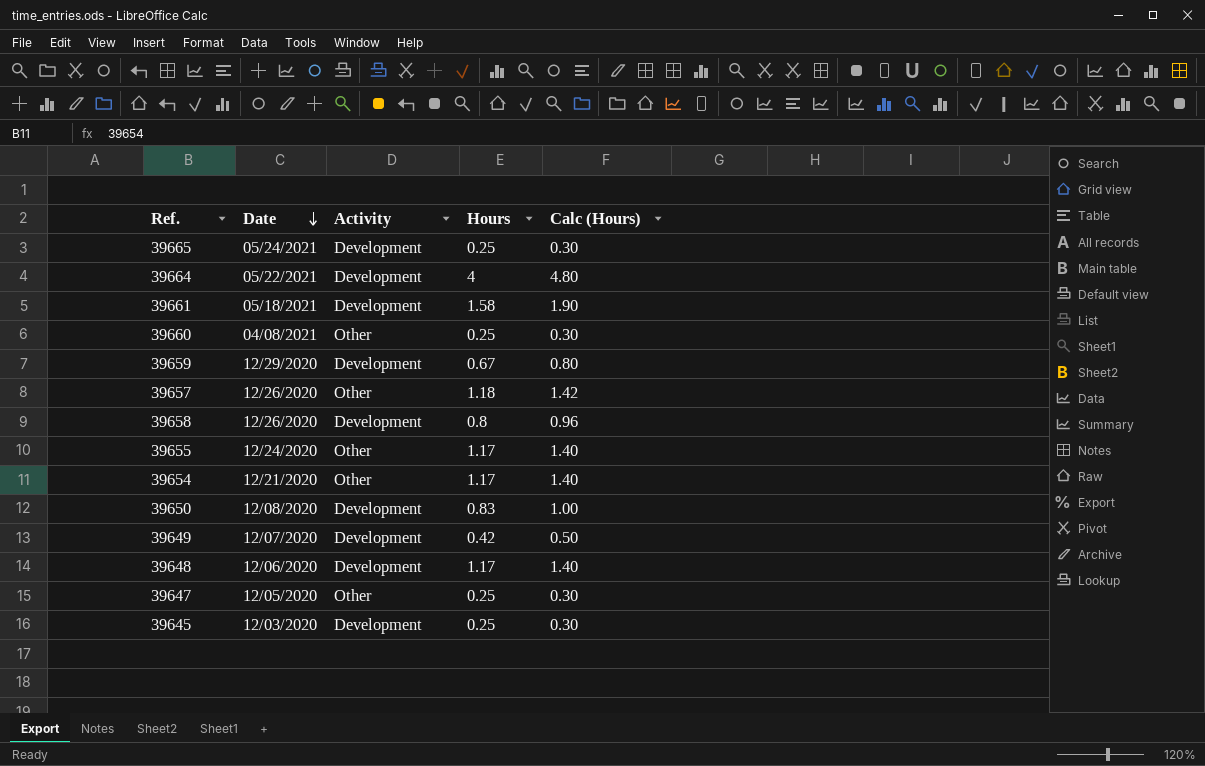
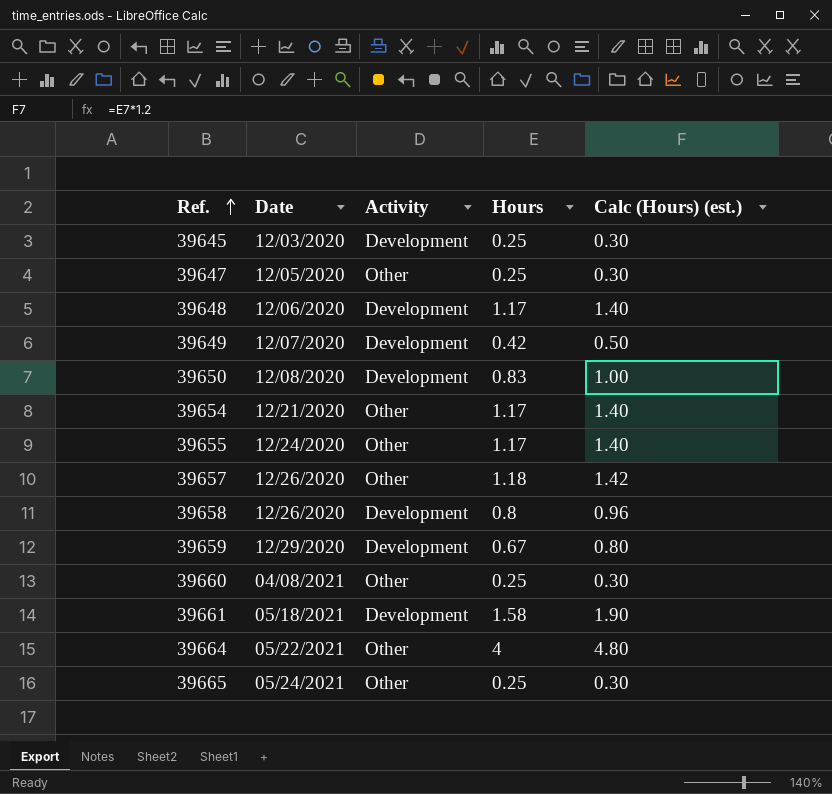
row order: Date descending -> Ref. ascending
column name: Calc (Hours) -> Calc (Hours) (est.)
39664 | Activity: Development -> Other
39665 | Activity: Development -> Other

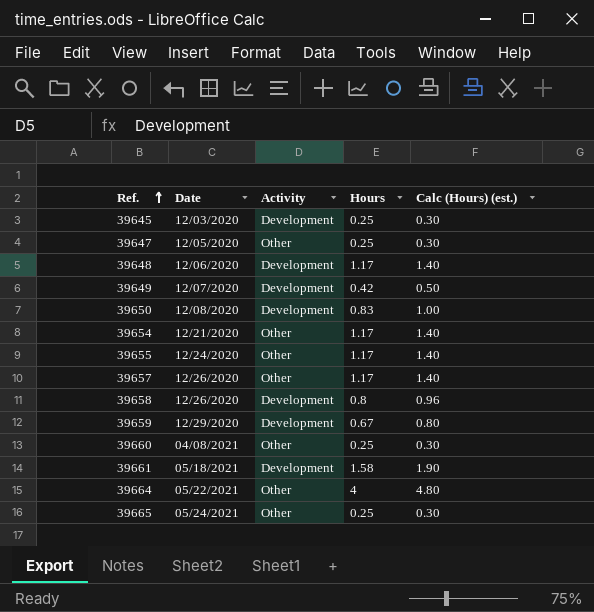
39657 | Hours: 1.18 -> 1.17
39657 | Calc (Hours) (est.): 1.42 -> 1.40

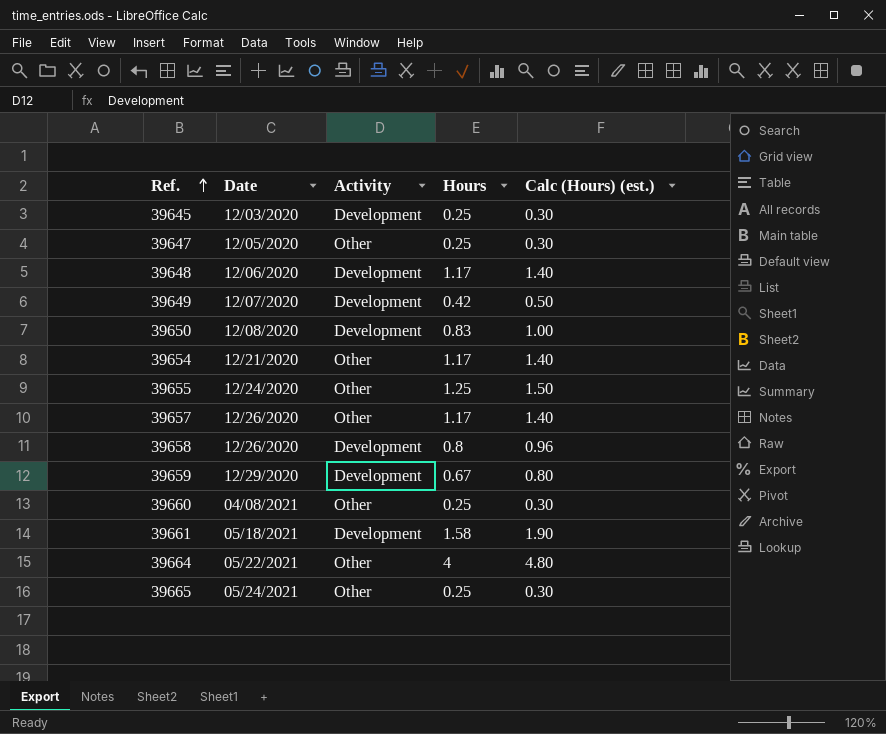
39655 | Hours: 1.17 -> 1.25
39655 | Calc (Hours) (est.): 1.40 -> 1.50

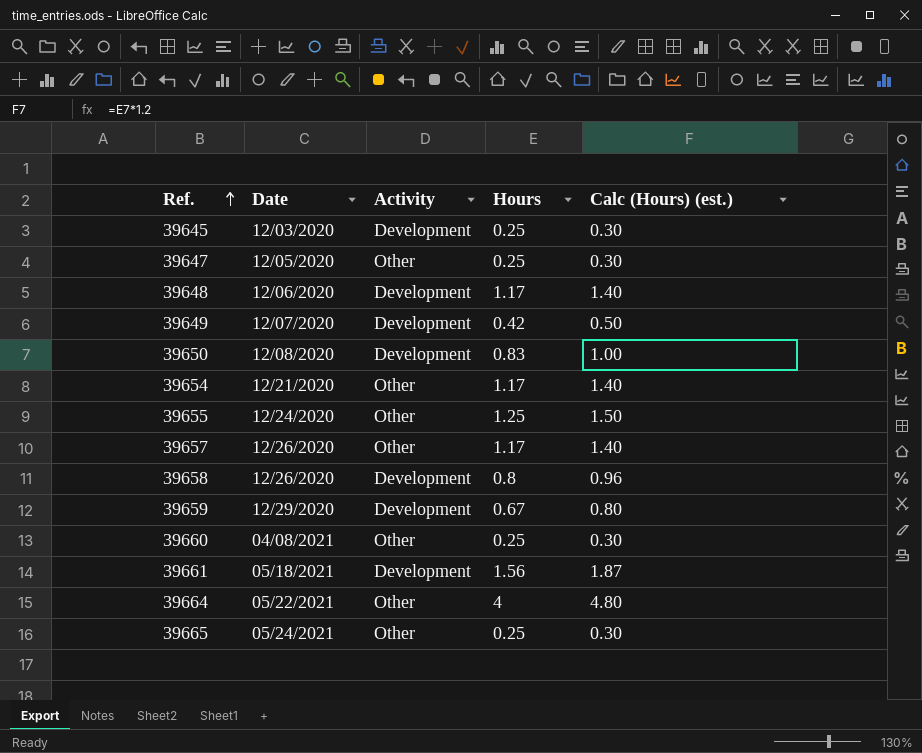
39661 | Hours: 1.58 -> 1.56
39661 | Calc (Hours) (est.): 1.90 -> 1.87

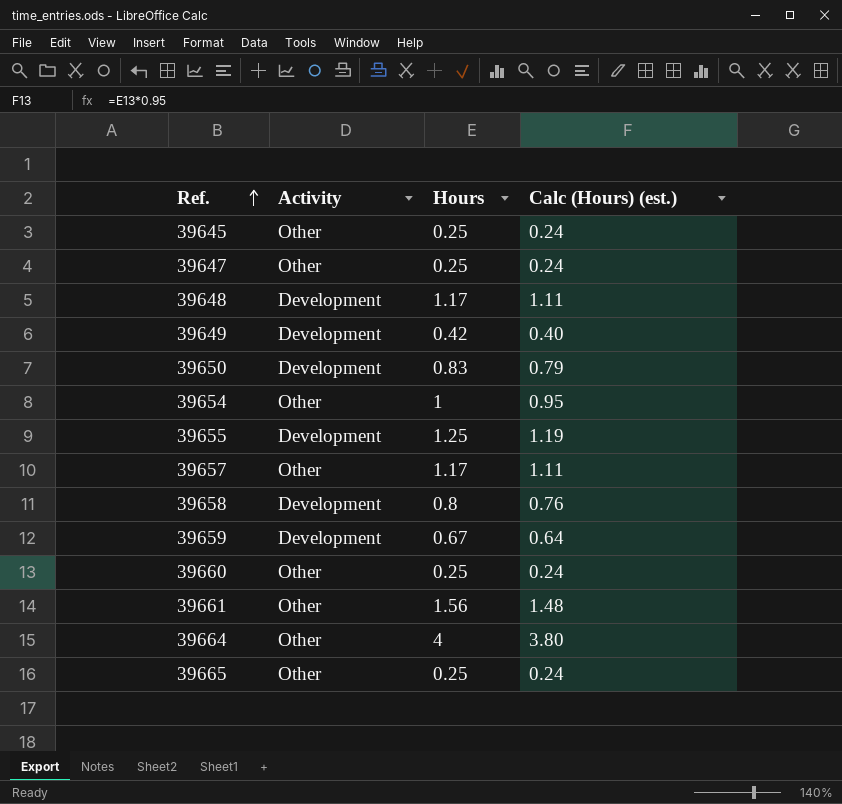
column Date | position: 2 -> none
column Calc (Hours) (est.) | formula: [Hours] * 1.2 -> [Hours] * 0.95
39645 | Activity: Development -> Other
39654 | Hours: 1.17 -> 1
39655 | Activity: Other -> Development
39661 | Activity: Development -> Other

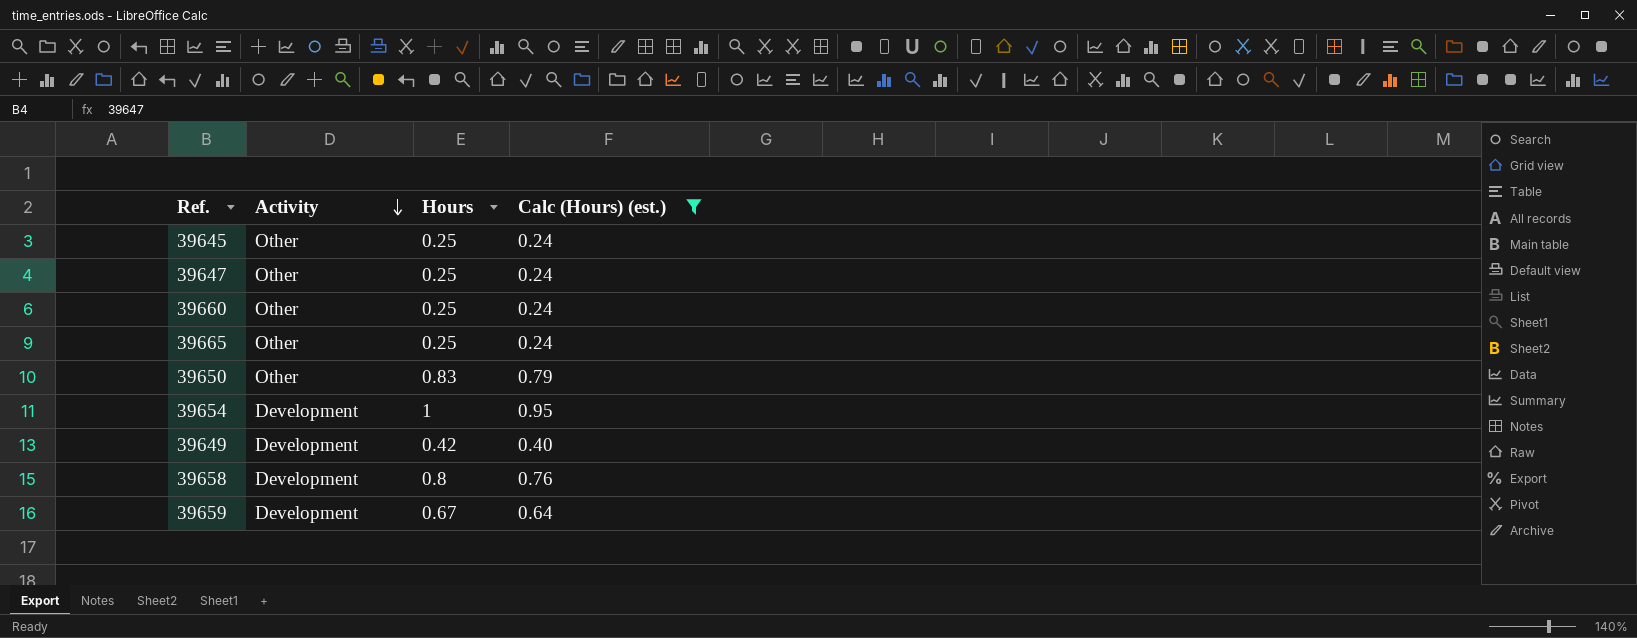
filter: none -> Calc (Hours) (est.) <= 0.95
row order: Ref. ascending -> Activity descending
39650 | Activity: Development -> Other
39654 | Activity: Other -> Development

